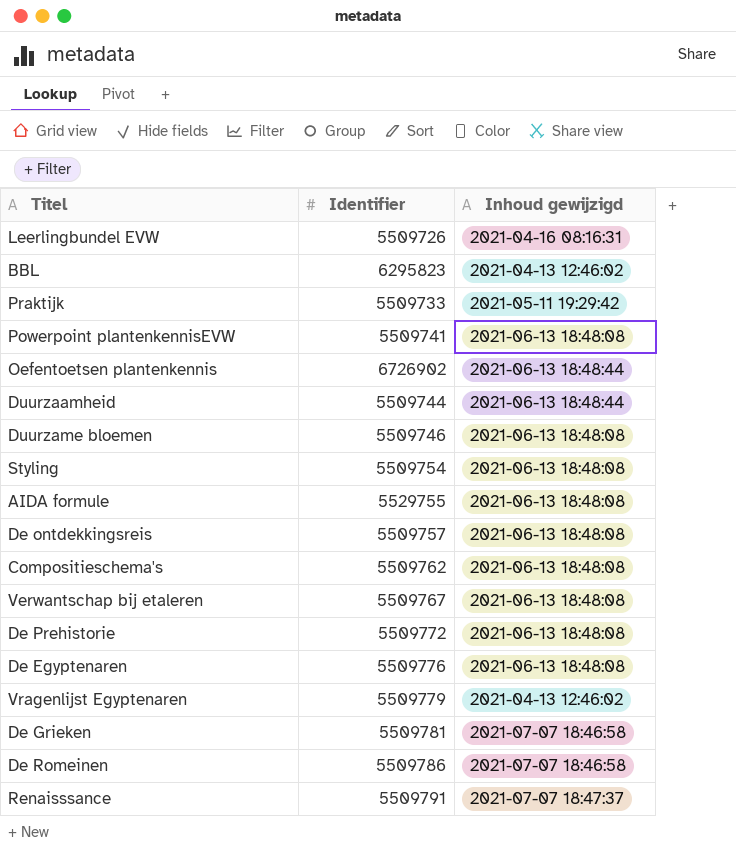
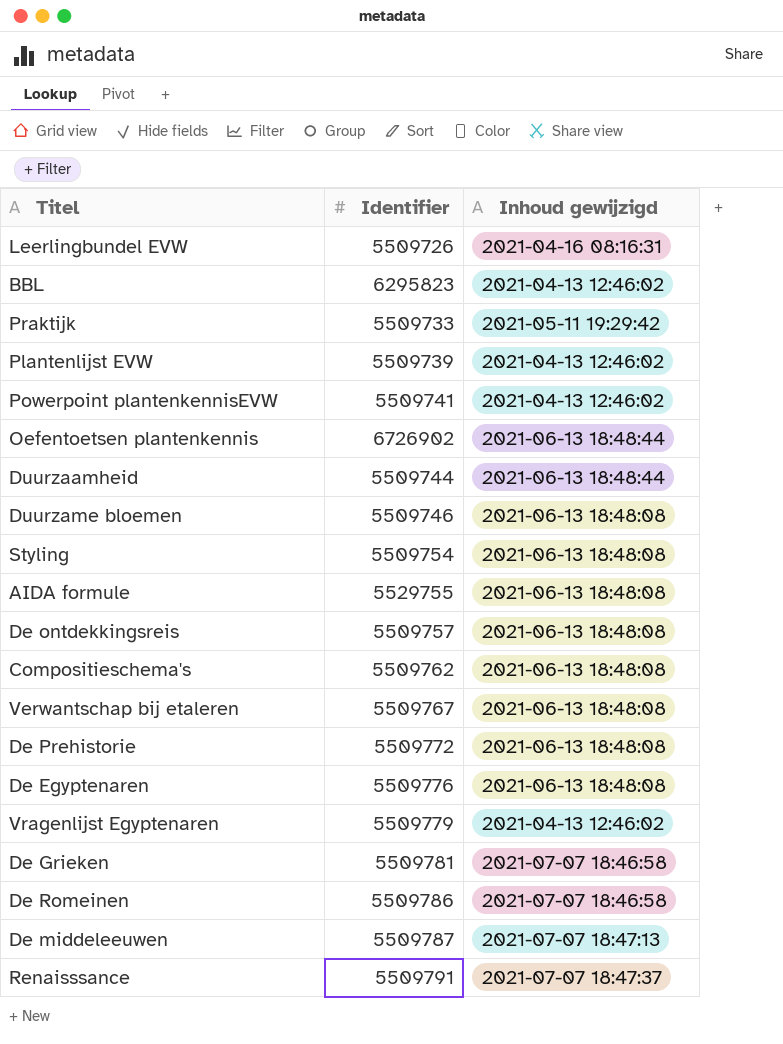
row Plantenlijst EVW: none -> 5509739 | 2021-04-13 12:46:02
Powerpoint plantenkennisEVW | Inhoud gewijzigd: 2021-06-13 18:48:08 -> 2021-04-13 12:46:02
row De middeleeuwen: none -> 5509787 | 2021-07-07 18:47:13

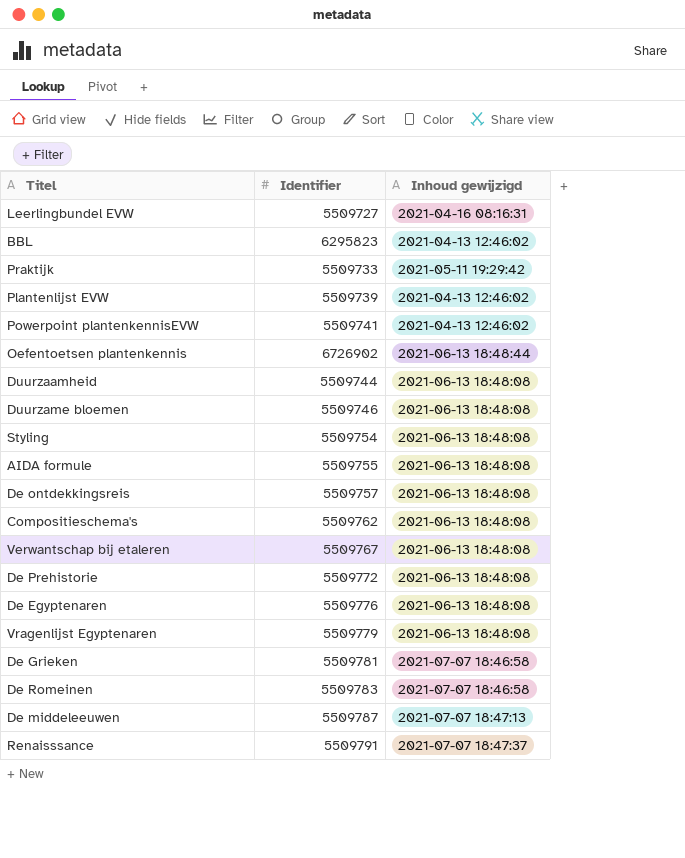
Leerlingbundel EVW | Identifier: 5509726 -> 5509727
Duurzaamheid | Inhoud gewijzigd: 2021-06-13 18:48:44 -> 2021-06-13 18:48:08
AIDA formule | Identifier: 5529755 -> 5509755
Vragenlijst Egyptenaren | Inhoud gewijzigd: 2021-04-13 12:46:02 -> 2021-06-13 18:48:08
De Romeinen | Identifier: 5509786 -> 5509783

